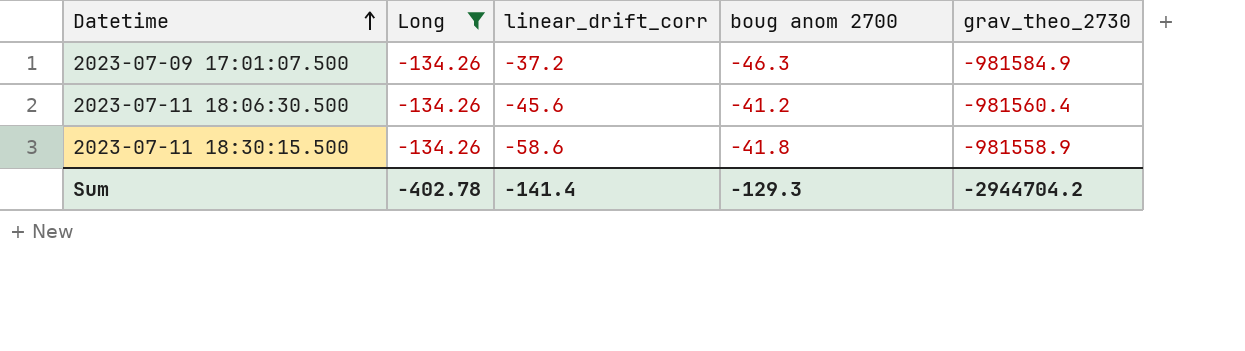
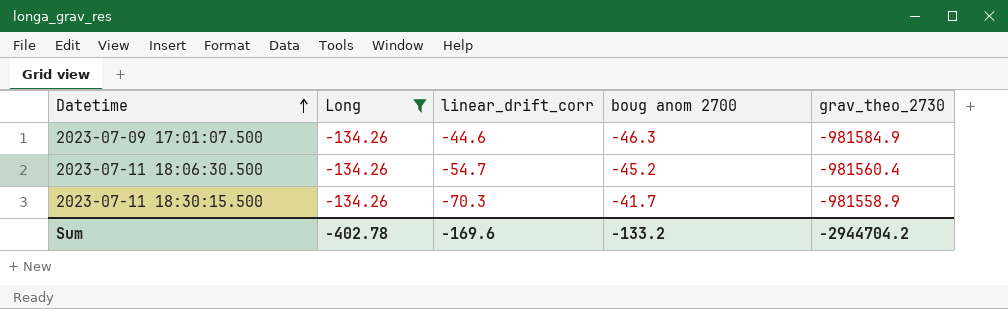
2023-07-09 17:01:07.500 | linear_drift_corr: -37.2 -> -44.6
2023-07-11 18:06:30.500 | linear_drift_corr: -45.6 -> -54.7
2023-07-11 18:06:30.500 | boug anom 2700: -41.2 -> -45.2
2023-07-11 18:30:15.500 | linear_drift_corr: -58.6 -> -70.3
2023-07-11 18:30:15.500 | boug anom 2700: -41.8 -> -41.7
Sum | linear_drift_corr: -141.4 -> -169.6
Sum | boug anom 2700: -129.3 -> -133.2

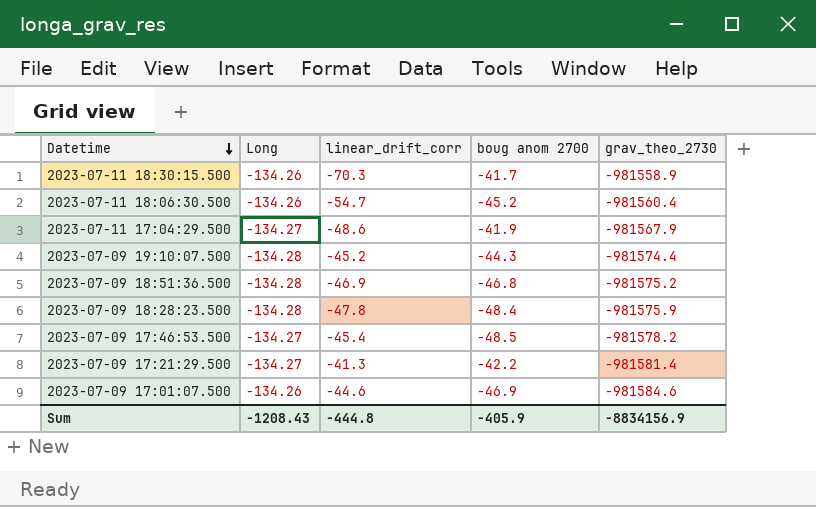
filter: Long = -134.26 -> none
row order: Datetime ascending -> Datetime descending
2023-07-09 17:01:07.500 | boug anom 2700: -46.3 -> -46.9
2023-07-09 17:01:07.500 | grav_theo_2730: -981584.9 -> -981584.6
Sum | Long: -402.78 -> -1208.43
Sum | linear_drift_corr: -169.6 -> -444.8
Sum | boug anom 2700: -133.2 -> -405.9
Sum | grav_theo_2730: -2944704.2 -> -8834156.9

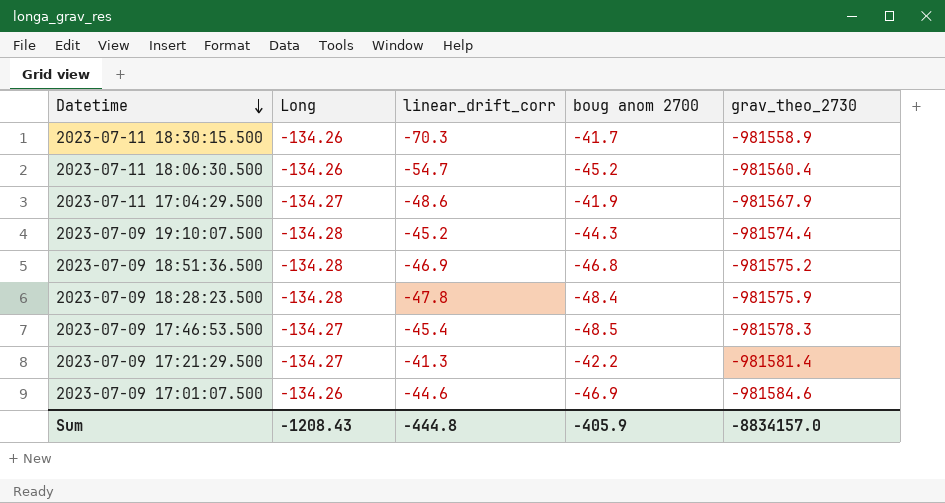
2023-07-09 17:46:53.500 | grav_theo_2730: -981578.2 -> -981578.3
Sum | grav_theo_2730: -8834156.9 -> -8834157.0

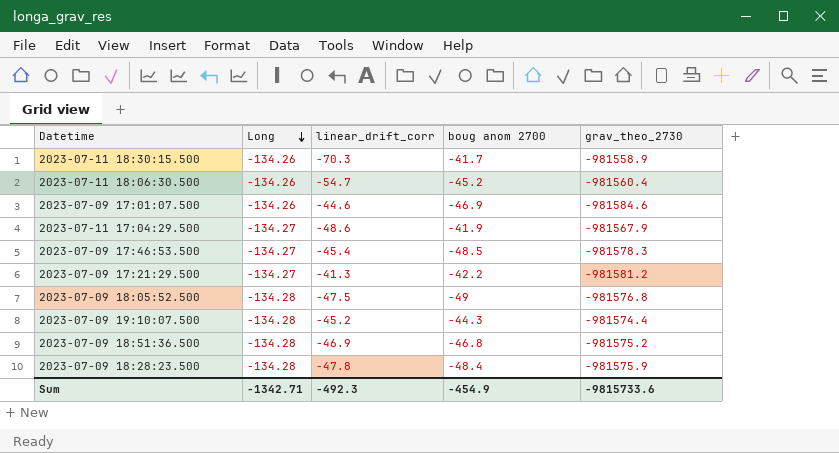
row order: Datetime descending -> Long descending
2023-07-09 17:21:29.500 | grav_theo_2730: -981581.4 -> -981581.2
row 2023-07-09 18:05:52.500: none -> -134.28 | -47.5 | -49 | -981576.8
Sum | Long: -1208.43 -> -1342.71
Sum | linear_drift_corr: -444.8 -> -492.3
Sum | boug anom 2700: -405.9 -> -454.9
Sum | grav_theo_2730: -8834157.0 -> -9815733.6

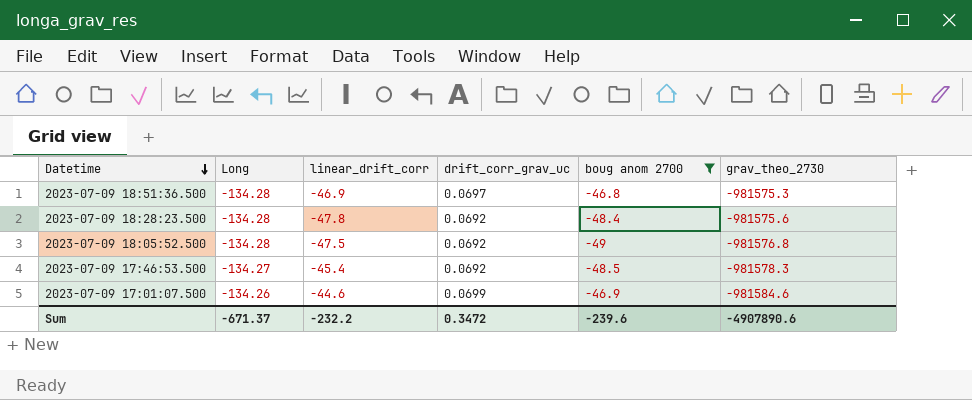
filter: none -> boug anom 2700 <= -46.8
row order: Long descending -> Datetime descending
column drift_corr_grav_uc | position: none -> 4
2023-07-09 18:51:36.500 | grav_theo_2730: -981575.2 -> -981575.3
2023-07-09 18:28:23.500 | grav_theo_2730: -981575.9 -> -981575.6
Sum | Long: -1342.71 -> -671.37
Sum | linear_drift_corr: -492.3 -> -232.2
Sum | boug anom 2700: -454.9 -> -239.6
Sum | grav_theo_2730: -9815733.6 -> -4907890.6

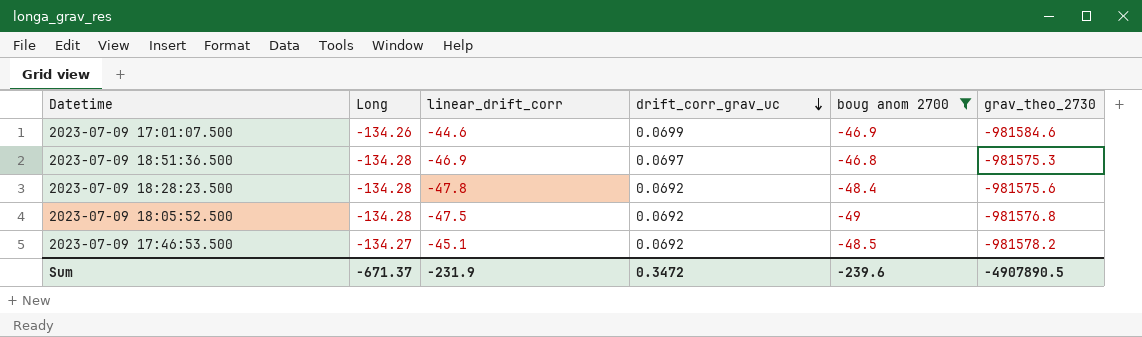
row order: Datetime descending -> drift_corr_grav_uc descending
2023-07-09 17:46:53.500 | linear_drift_corr: -45.4 -> -45.1
2023-07-09 17:46:53.500 | grav_theo_2730: -981578.3 -> -981578.2
Sum | linear_drift_corr: -232.2 -> -231.9
Sum | grav_theo_2730: -4907890.6 -> -4907890.5

